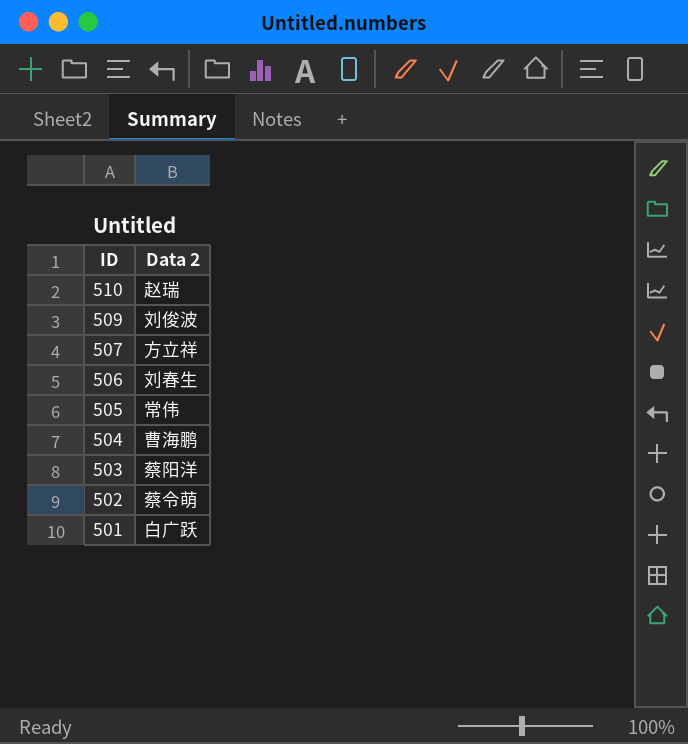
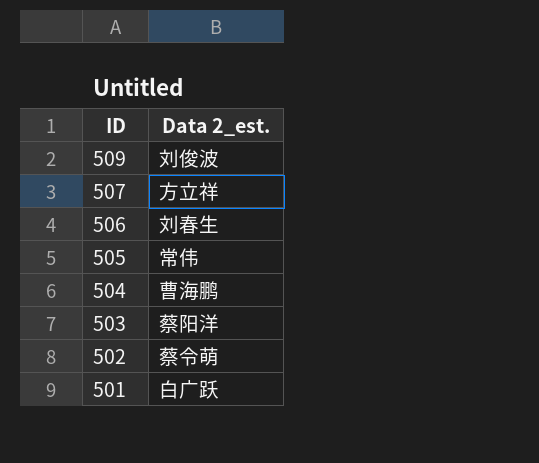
column name: Data 2 -> Data 2_est.
row 510: 赵瑞 -> none

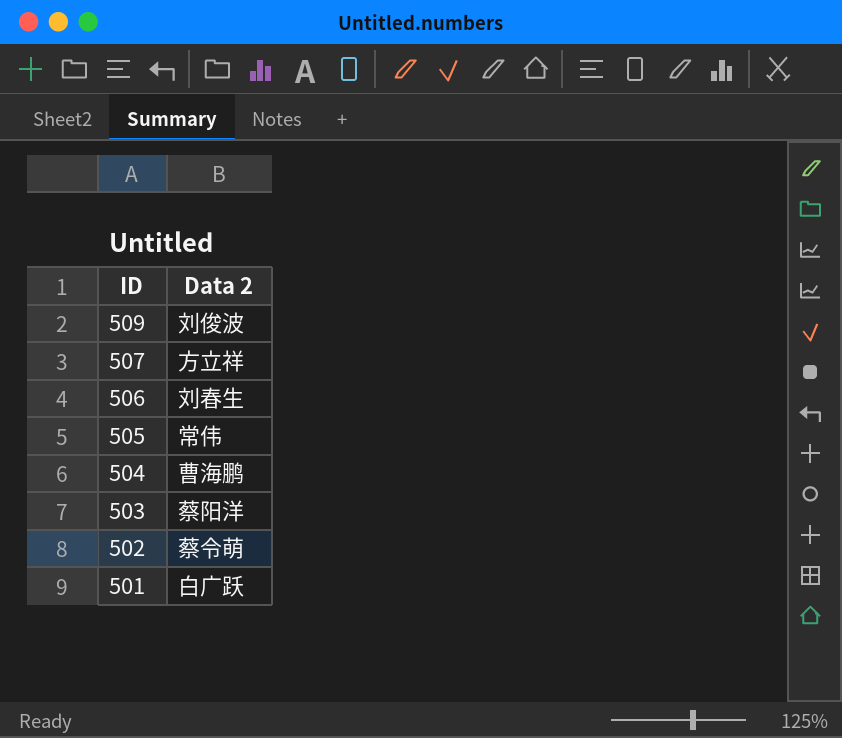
column name: Data 2_est. -> Data 2

